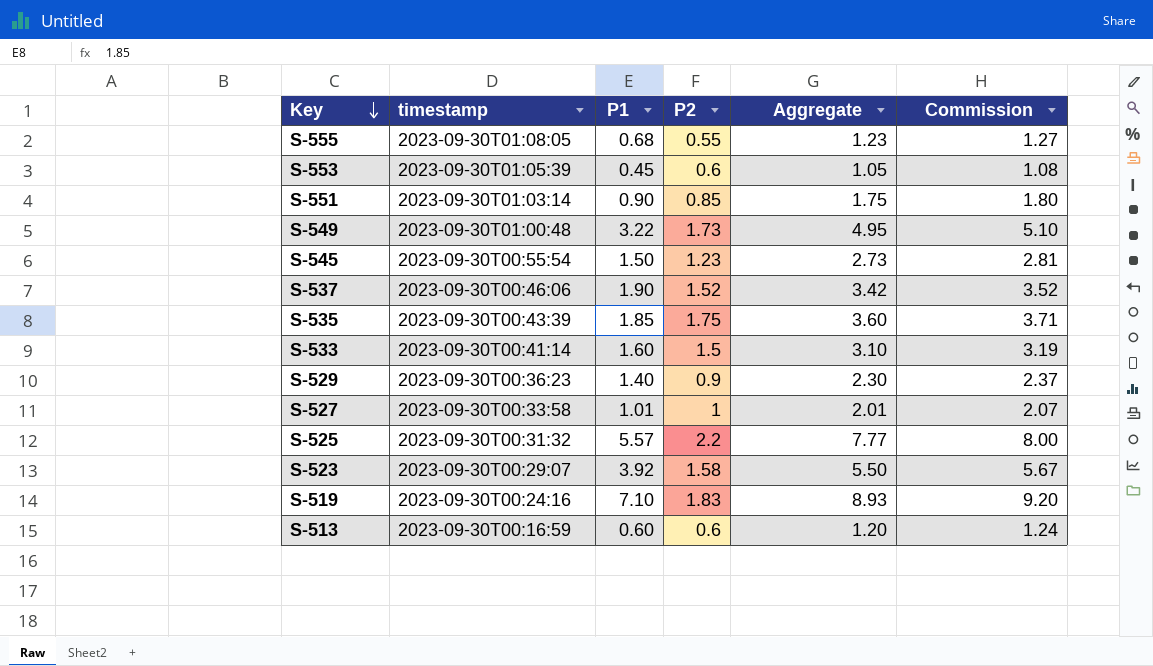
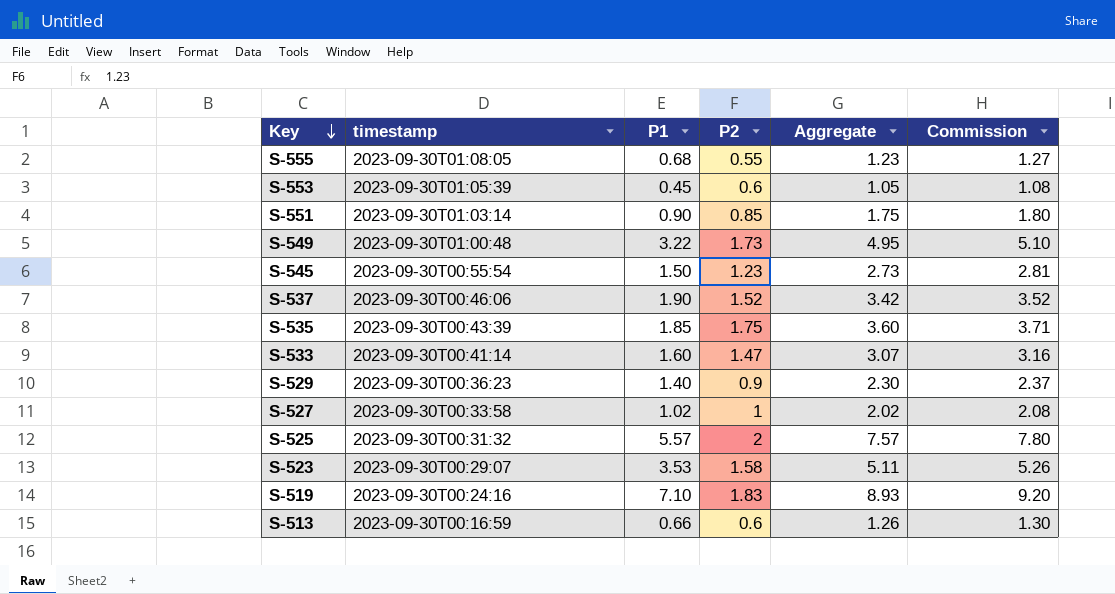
S-533 | P2: 1.5 -> 1.47
S-533 | Aggregate: 3.10 -> 3.07
S-533 | Commission: 3.19 -> 3.16
S-527 | P1: 1.01 -> 1.02
S-527 | Aggregate: 2.01 -> 2.02
S-527 | Commission: 2.07 -> 2.08
S-525 | P2: 2.2 -> 2
S-525 | Aggregate: 7.77 -> 7.57
S-525 | Commission: 8.00 -> 7.80
S-523 | P1: 3.92 -> 3.53
S-523 | Aggregate: 5.50 -> 5.11
S-523 | Commission: 5.67 -> 5.26
S-513 | P1: 0.60 -> 0.66
S-513 | Aggregate: 1.20 -> 1.26
S-513 | Commission: 1.24 -> 1.30

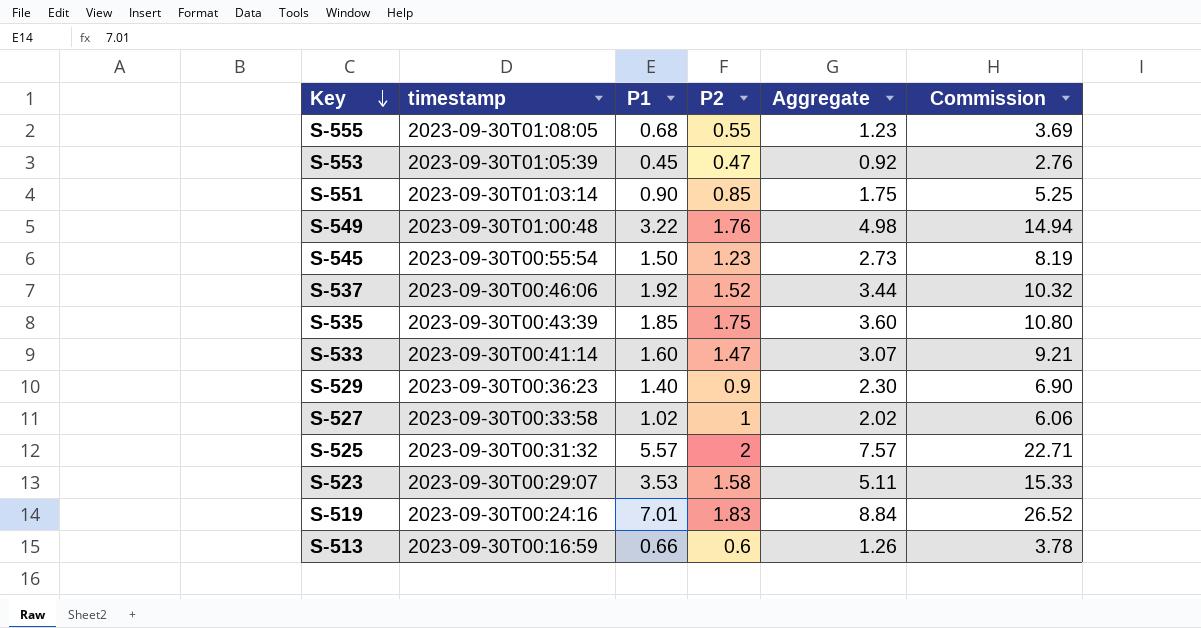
column Commission | formula: [Aggregate] * 1.03 -> [Aggregate] * 3
S-553 | P2: 0.6 -> 0.47
S-553 | Aggregate: 1.05 -> 0.92
S-549 | P2: 1.73 -> 1.76
S-549 | Aggregate: 4.95 -> 4.98
S-537 | P1: 1.90 -> 1.92
S-537 | Aggregate: 3.42 -> 3.44
S-519 | P1: 7.10 -> 7.01
S-519 | Aggregate: 8.93 -> 8.84

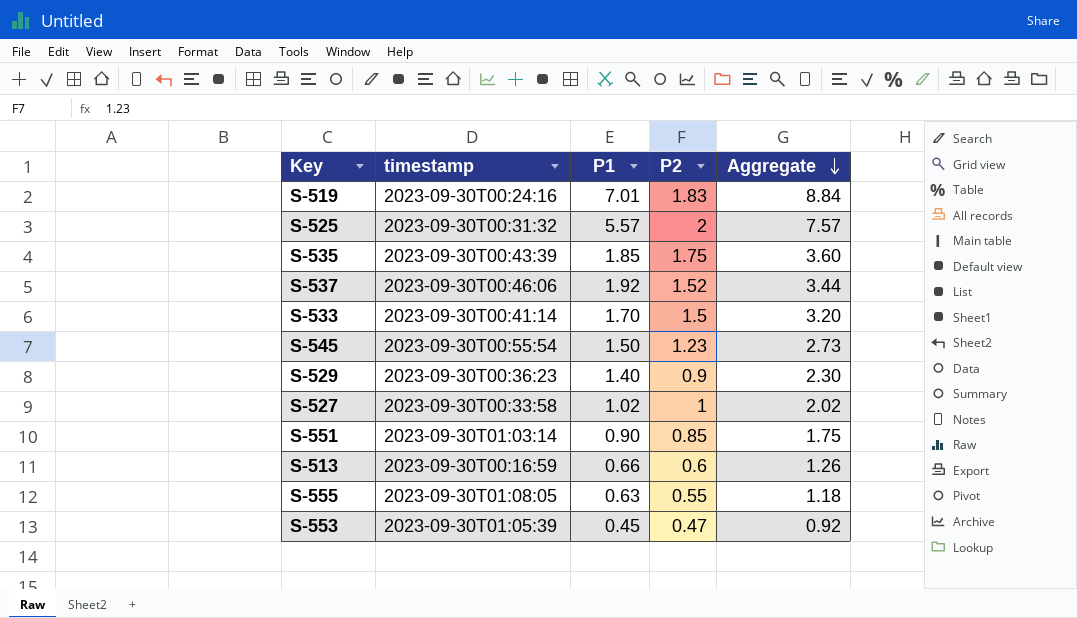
row order: Key descending -> Aggregate descending
column Commission | formula: [Aggregate] * 3 -> none
row S-549: 2023-09-30T01:00:48 | 3.22 | 1.76 | 4.98 | 14.94 -> none
row S-523: 2023-09-30T00:29:07 | 3.53 | 1.58 | 5.11 | 15.33 -> none
S-533 | P1: 1.60 -> 1.70
S-533 | P2: 1.47 -> 1.5
S-533 | Aggregate: 3.07 -> 3.20
S-555 | P1: 0.68 -> 0.63
S-555 | Aggregate: 1.23 -> 1.18

